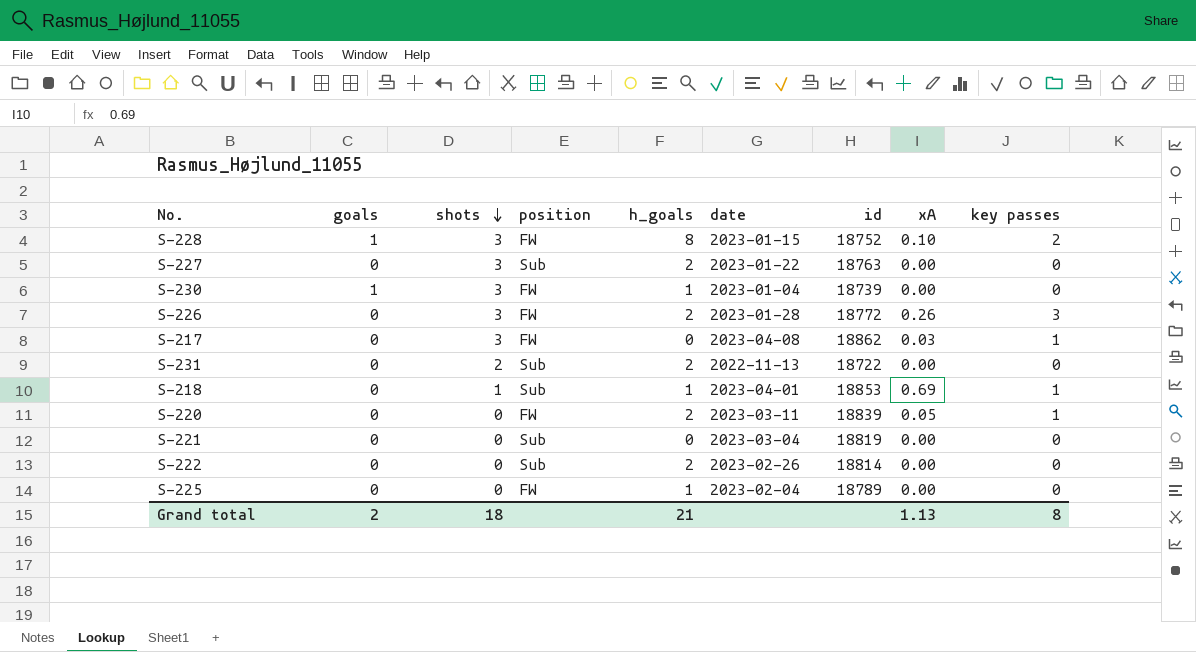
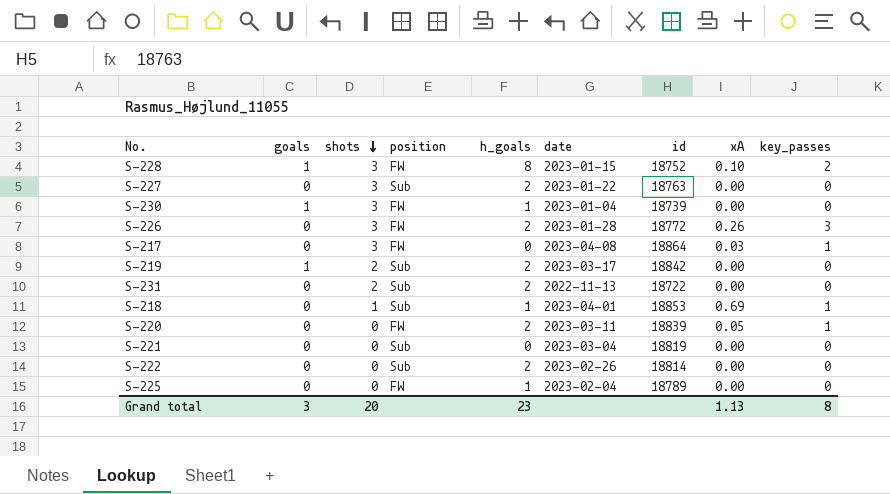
column name: key passes -> key_passes
S-217 | id: 18862 -> 18864
row S-219: none -> 1 | 2 | Sub | 2 | 2023-03-17 | 18842 | 0.00 | 0
Grand total | goals: 2 -> 3
Grand total | shots: 18 -> 20
Grand total | h_goals: 21 -> 23

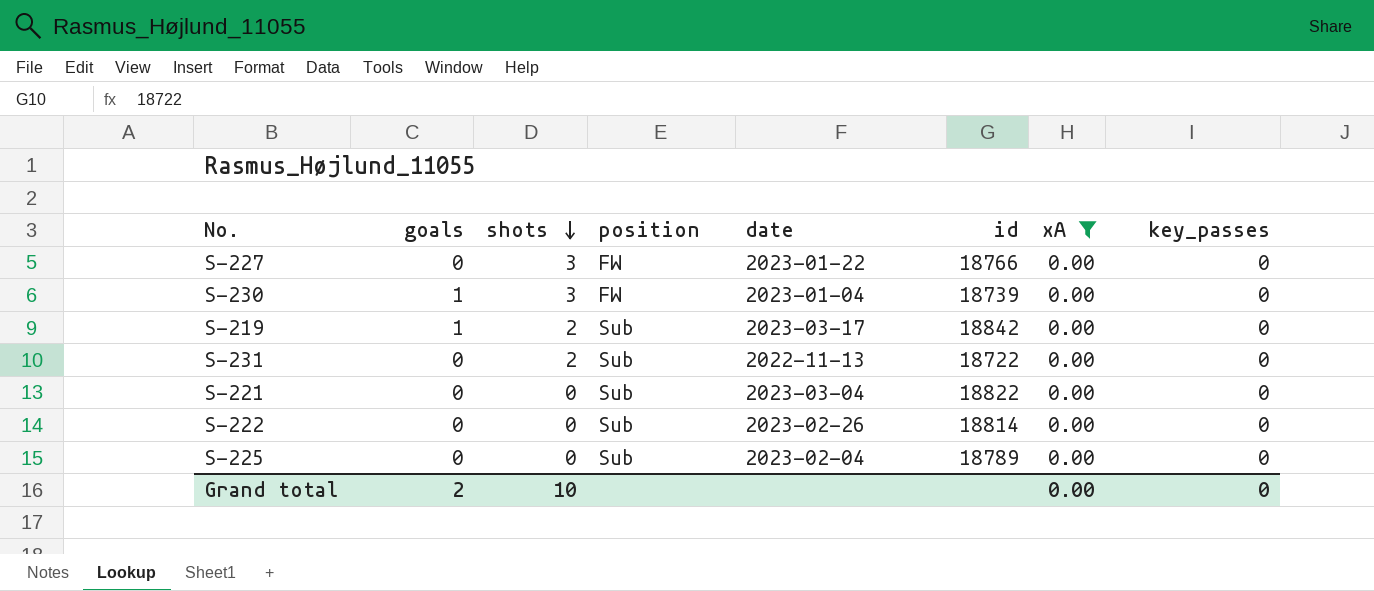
filter: none -> xA = 0.00
column h_goals | position: 5 -> none
S-227 | position: Sub -> FW
S-227 | id: 18763 -> 18766
S-221 | id: 18819 -> 18822
S-225 | position: FW -> Sub
Grand total | goals: 3 -> 2
Grand total | shots: 20 -> 10
Grand total | xA: 1.13 -> 0.00
Grand total | key_passes: 8 -> 0

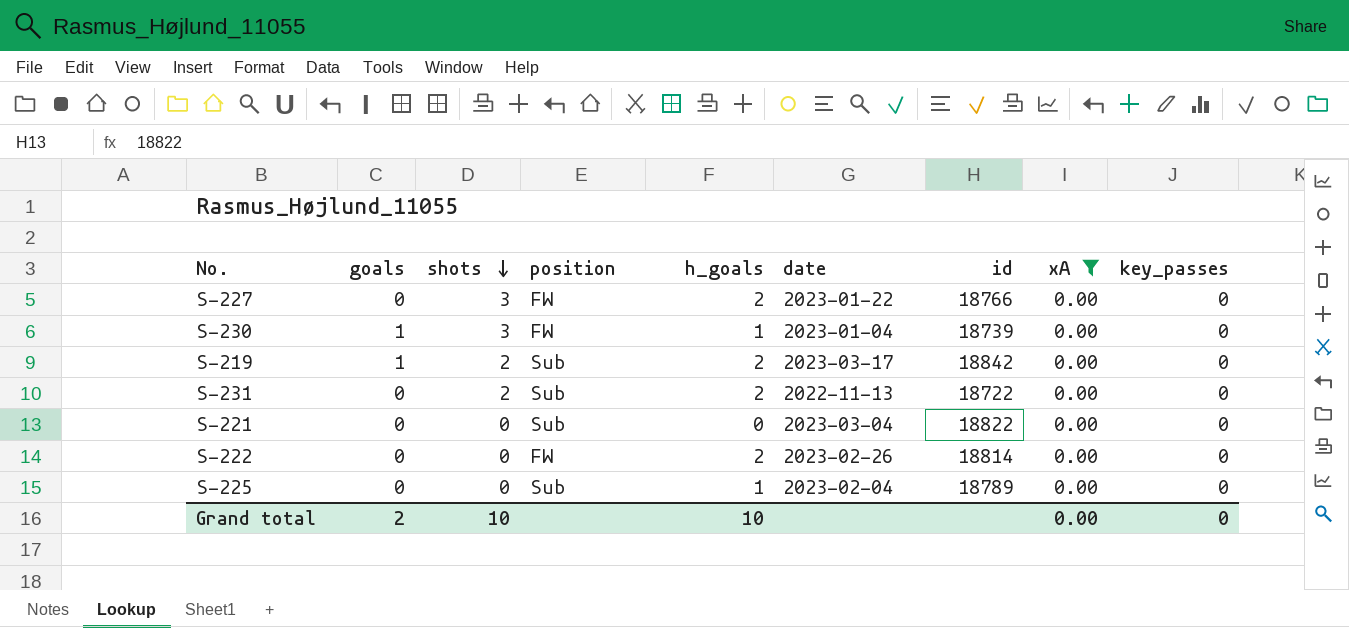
column h_goals | position: none -> 5
S-222 | position: Sub -> FW

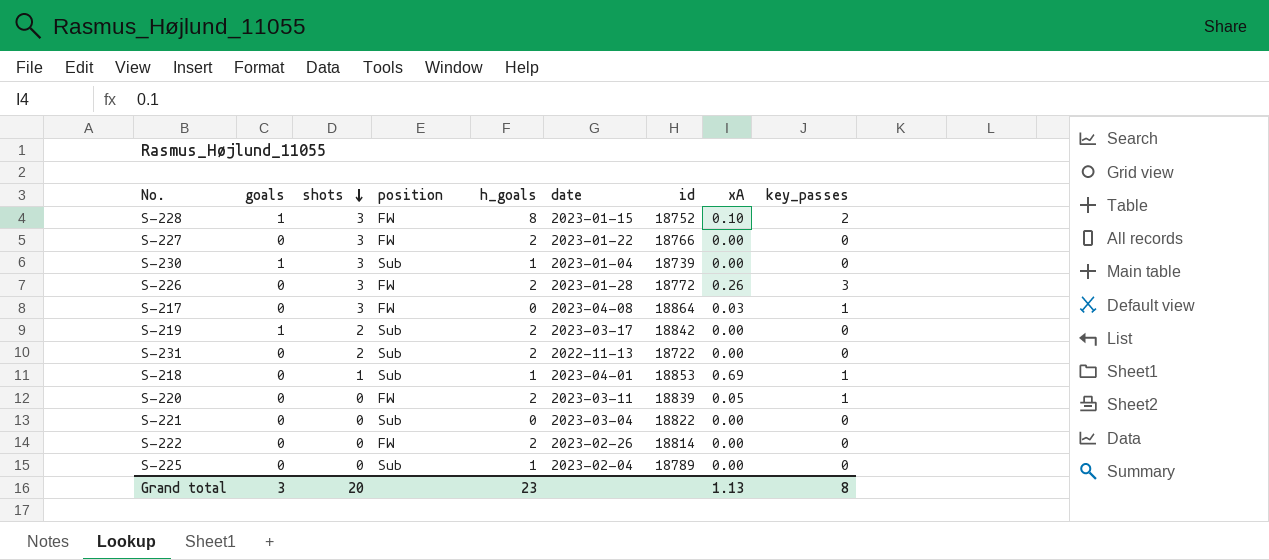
filter: xA = 0.00 -> none
S-230 | position: FW -> Sub
Grand total | goals: 2 -> 3
Grand total | shots: 10 -> 20
Grand total | h_goals: 10 -> 23
Grand total | xA: 0.00 -> 1.13
Grand total | key_passes: 0 -> 8

